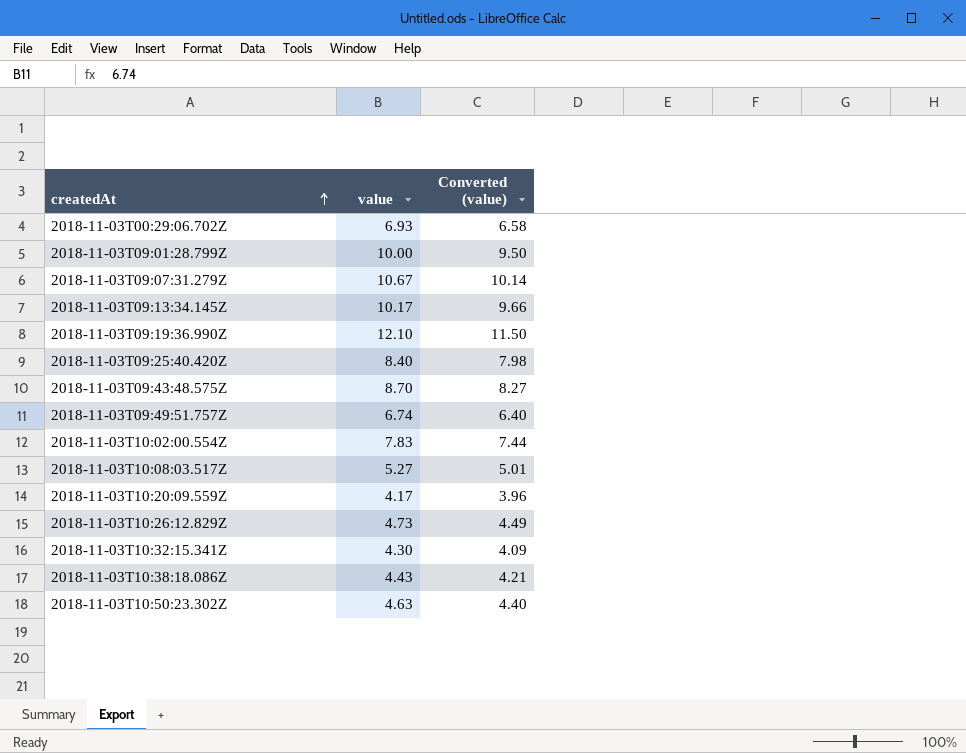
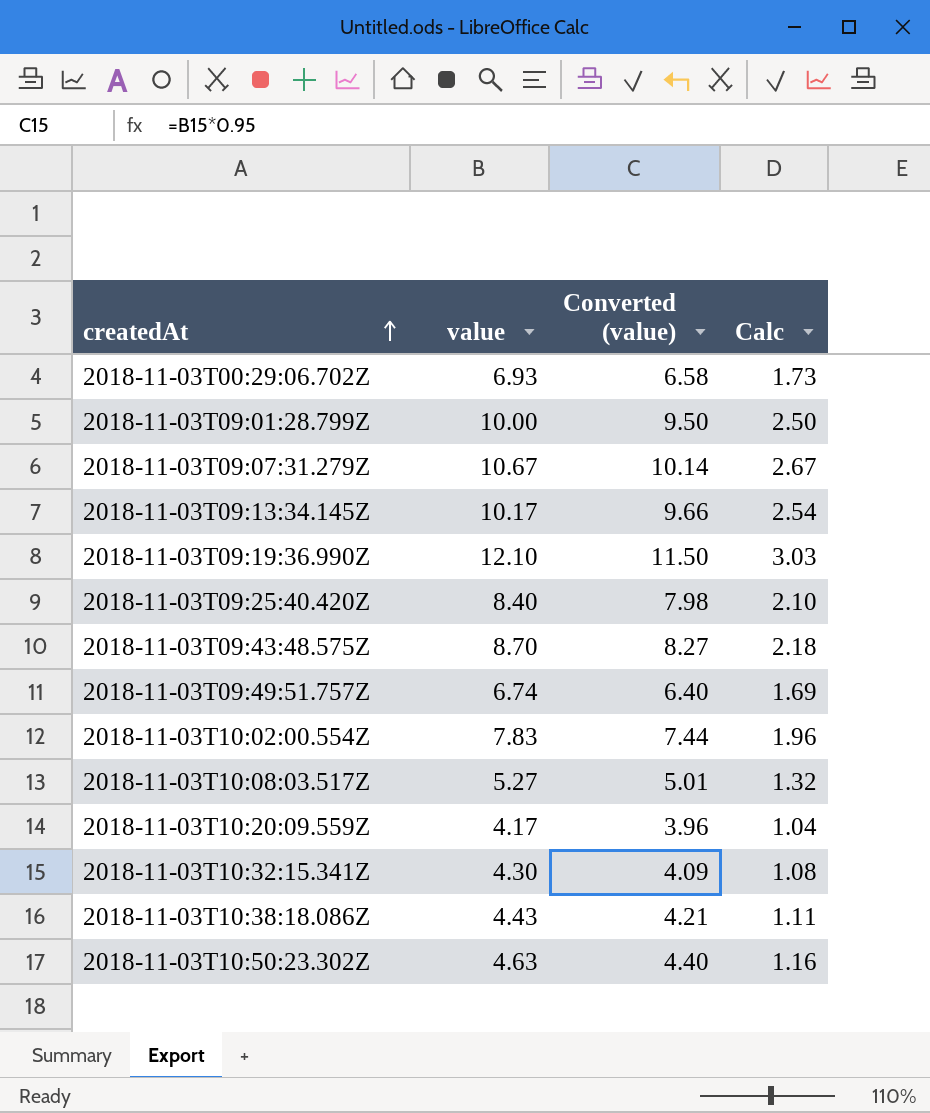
column Calc | formula: none -> [value] * 0.25
row 2018-11-03T10:26:12.829Z: 4.73 | 4.49 -> none

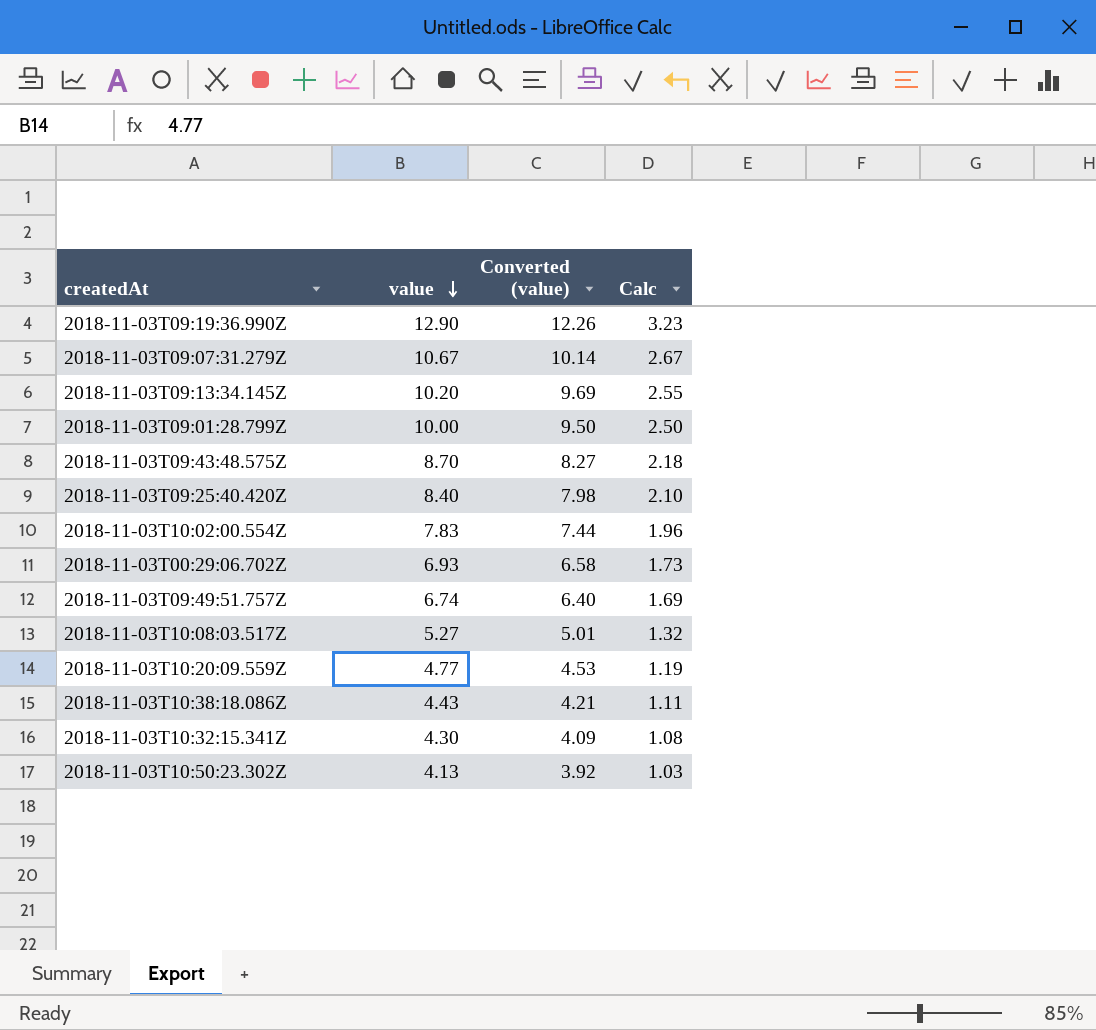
row order: createdAt ascending -> value descending
2018-11-03T09:19:36.990Z | value: 12.10 -> 12.90
2018-11-03T09:19:36.990Z | Converted (value): 11.50 -> 12.26
2018-11-03T09:19:36.990Z | Calc: 3.03 -> 3.23
2018-11-03T09:13:34.145Z | value: 10.17 -> 10.20
2018-11-03T09:13:34.145Z | Converted (value): 9.66 -> 9.69
2018-11-03T09:13:34.145Z | Calc: 2.54 -> 2.55
2018-11-03T10:20:09.559Z | value: 4.17 -> 4.77
2018-11-03T10:20:09.559Z | Converted (value): 3.96 -> 4.53
2018-11-03T10:20:09.559Z | Calc: 1.04 -> 1.19
2018-11-03T10:50:23.302Z | value: 4.63 -> 4.13
2018-11-03T10:50:23.302Z | Converted (value): 4.40 -> 3.92
2018-11-03T10:50:23.302Z | Calc: 1.16 -> 1.03

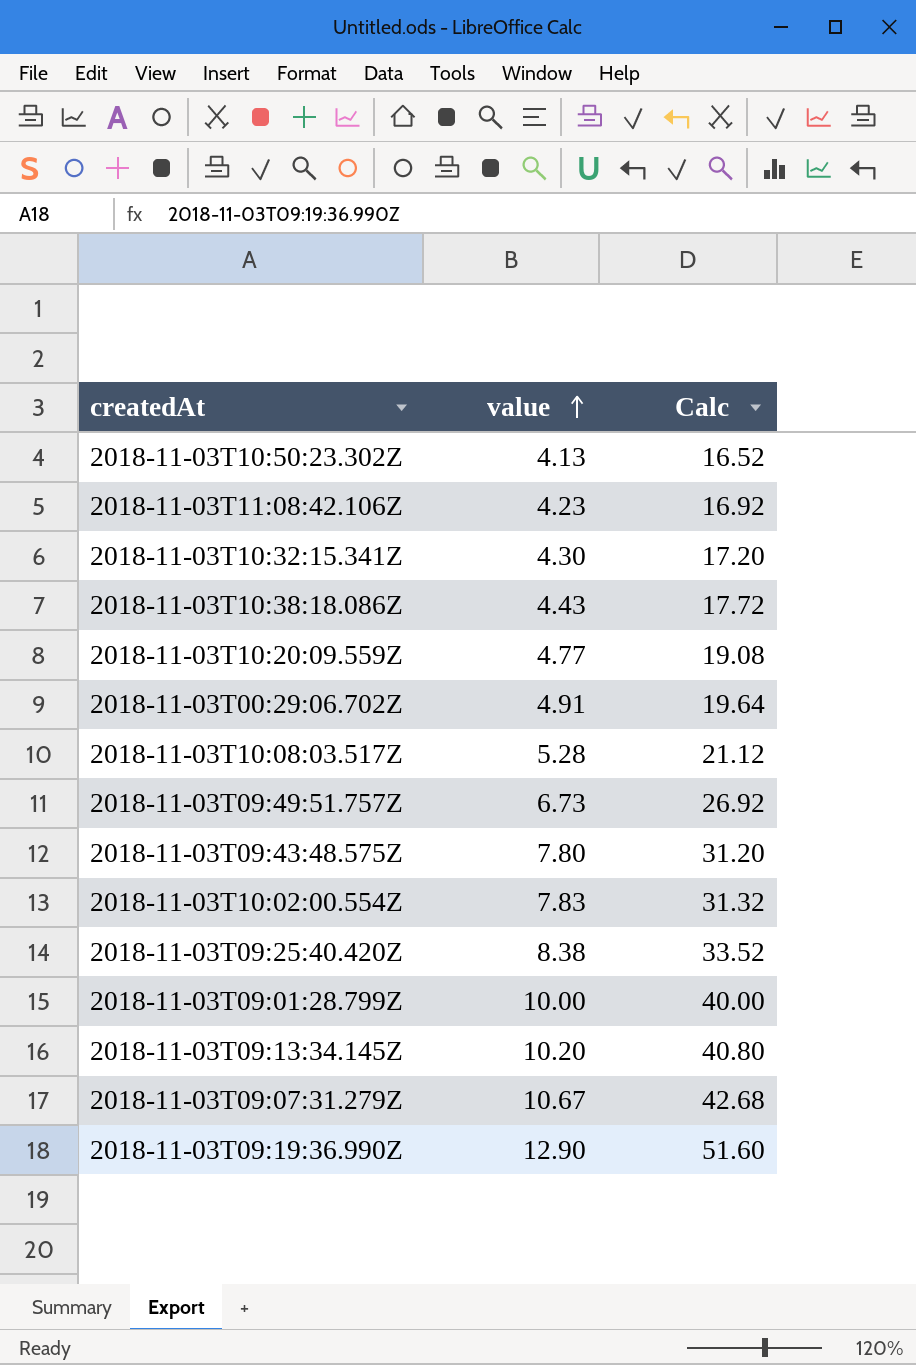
row order: value descending -> value ascending
column Converted (value) | formula: [value] * 0.95 -> none
column Calc | formula: [value] * 0.25 -> [value] * 4
row 2018-11-03T11:08:42.106Z: none -> 4.23 | 16.92
2018-11-03T00:29:06.702Z | value: 6.93 -> 4.91
2018-11-03T10:08:03.517Z | value: 5.27 -> 5.28
2018-11-03T09:49:51.757Z | value: 6.74 -> 6.73
2018-11-03T09:43:48.575Z | value: 8.70 -> 7.80
2018-11-03T09:25:40.420Z | value: 8.40 -> 8.38

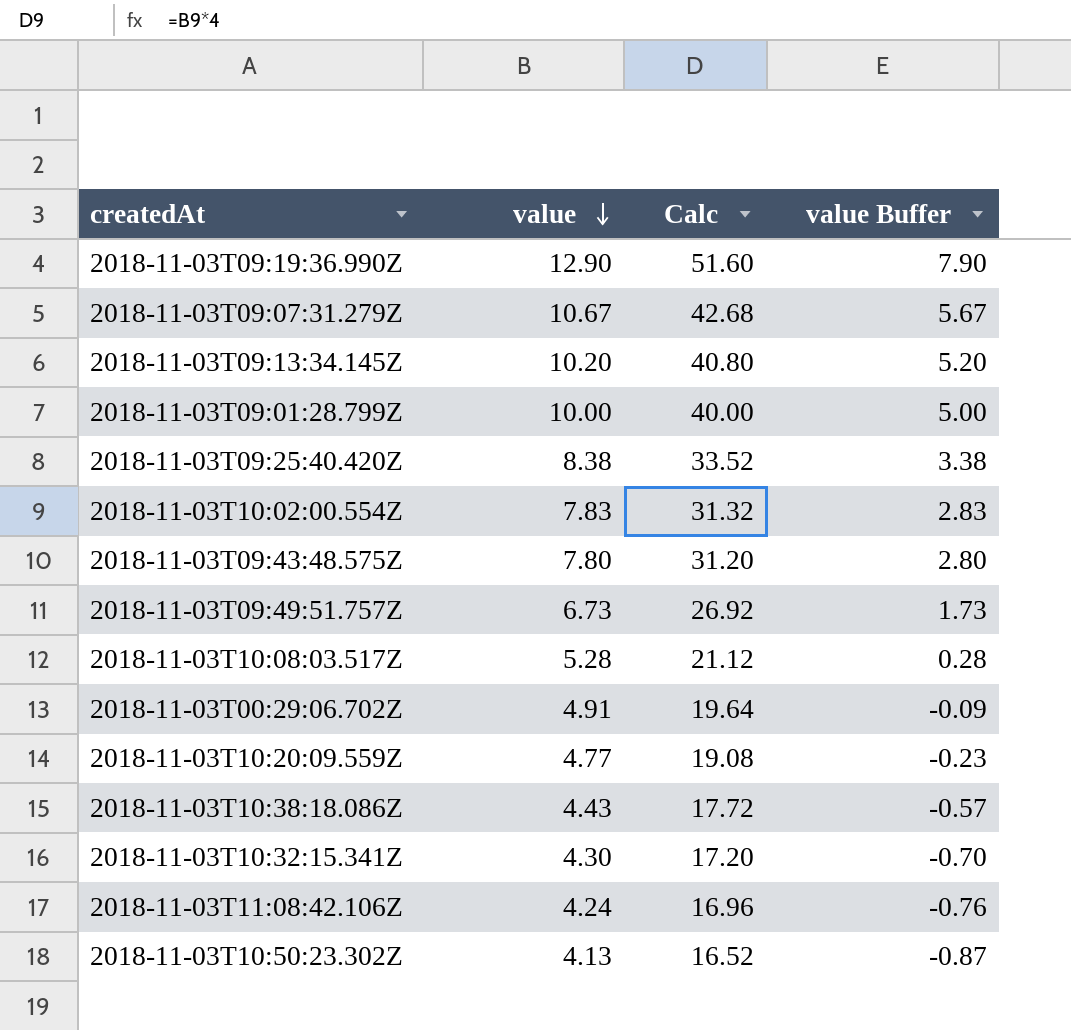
row order: value ascending -> value descending
column value Buffer | formula: none -> [value] - 5
2018-11-03T11:08:42.106Z | value: 4.23 -> 4.24
2018-11-03T11:08:42.106Z | Calc: 16.92 -> 16.96

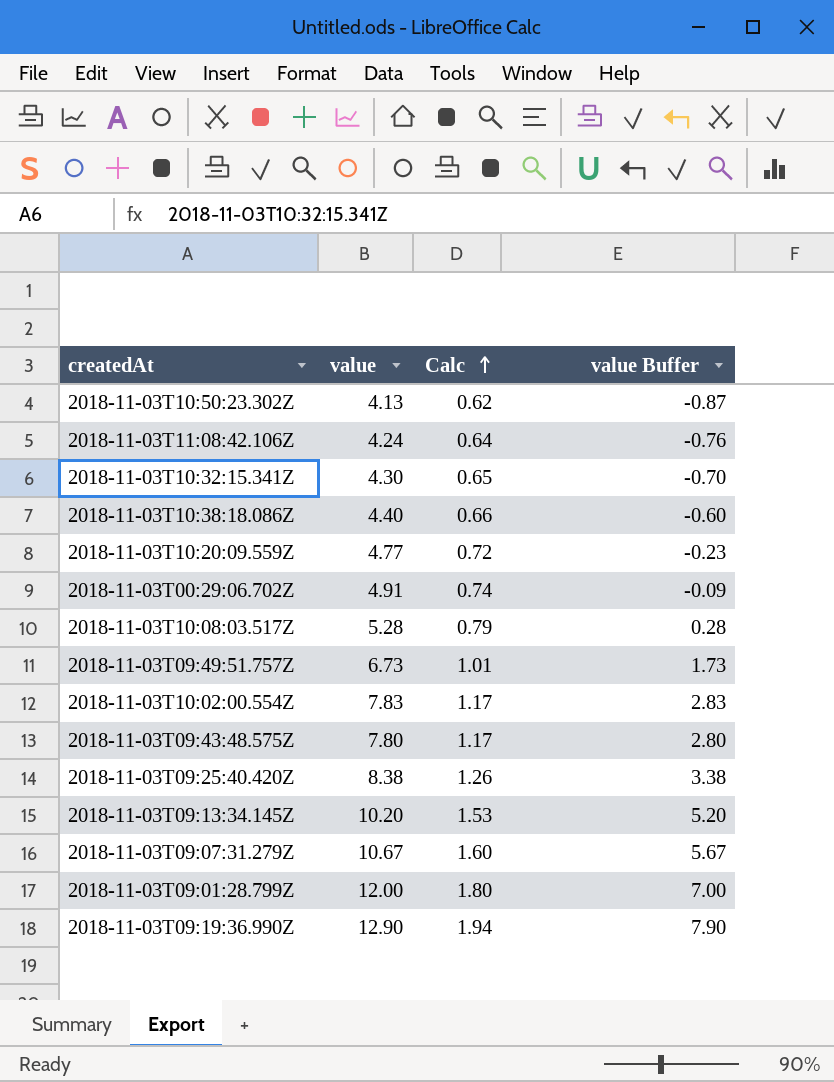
row order: value descending -> Calc ascending
column Calc | formula: [value] * 4 -> [value] * 0.15
2018-11-03T10:38:18.086Z | value: 4.43 -> 4.40
2018-11-03T10:38:18.086Z | value Buffer: -0.57 -> -0.60
2018-11-03T09:01:28.799Z | value: 10.00 -> 12.00
2018-11-03T09:01:28.799Z | value Buffer: 5.00 -> 7.00

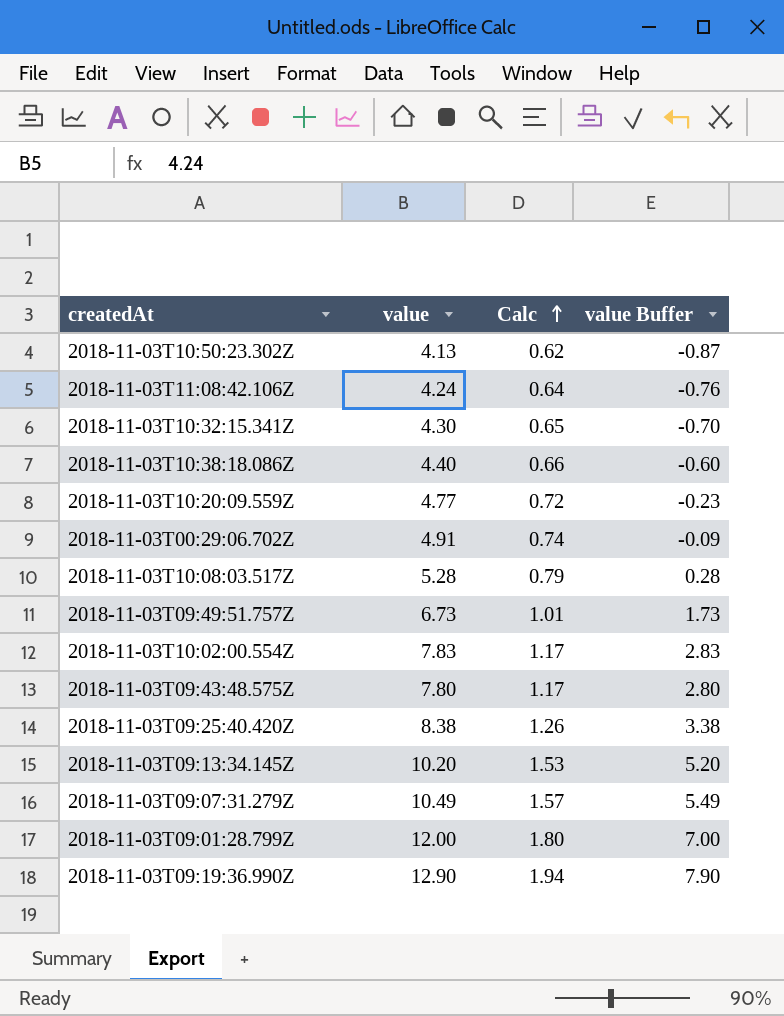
2018-11-03T09:07:31.279Z | value: 10.67 -> 10.49
2018-11-03T09:07:31.279Z | Calc: 1.60 -> 1.57
2018-11-03T09:07:31.279Z | value Buffer: 5.67 -> 5.49

